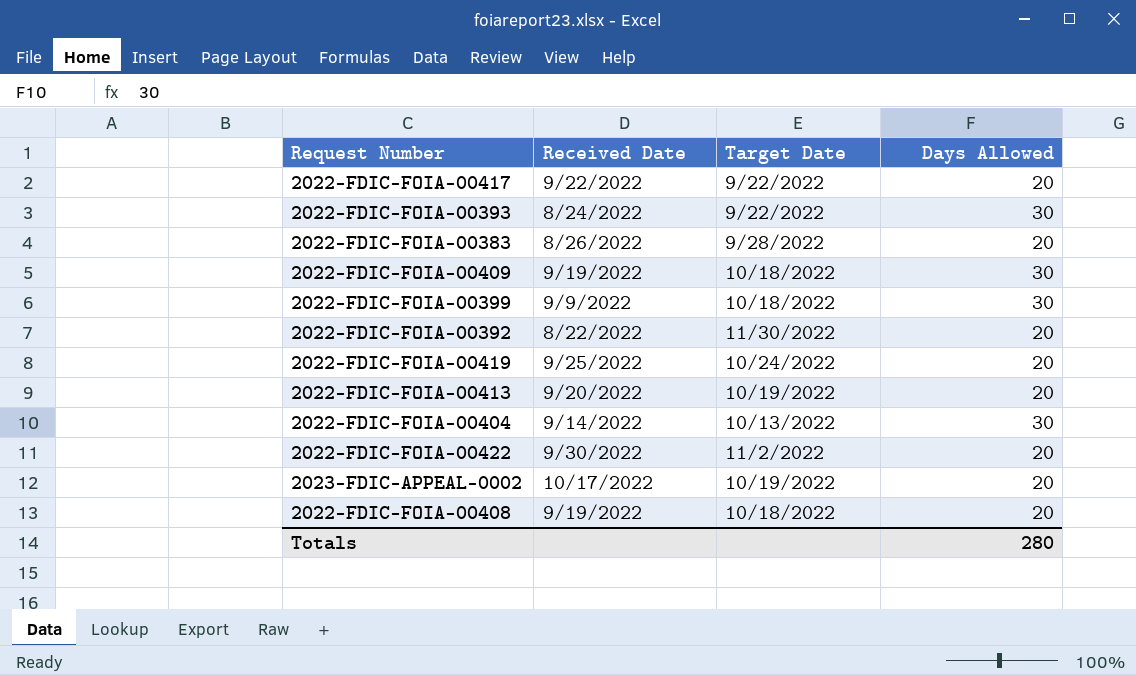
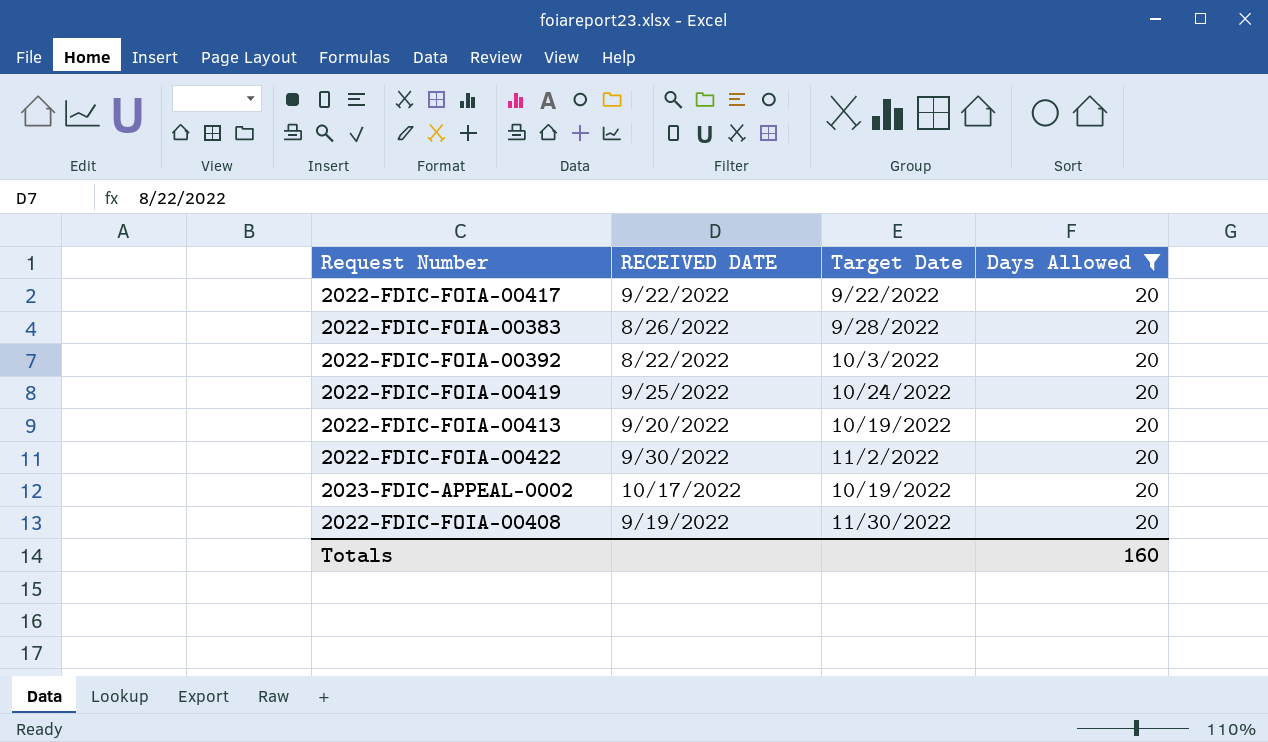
filter: none -> Days Allowed = 20
column name: Received Date -> RECEIVED DATE
2022-FDIC-FOIA-00392 | Target Date: 11/30/2022 -> 10/3/2022
2022-FDIC-FOIA-00408 | Target Date: 10/18/2022 -> 11/30/2022
Totals | Days Allowed: 280 -> 160

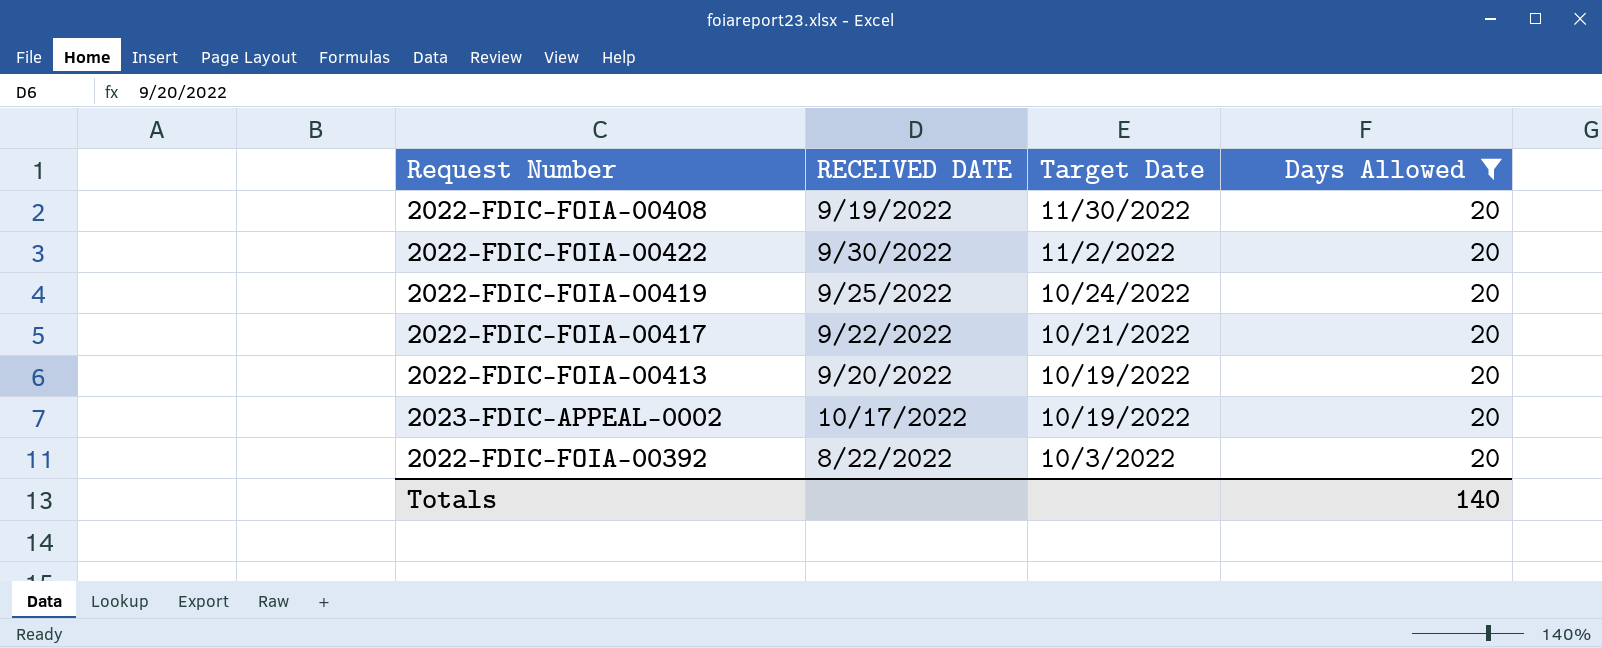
row order: none -> Target Date descending
row 2022-FDIC-FOIA-00383: 8/26/2022 | 9/28/2022 | 20 -> none
2022-FDIC-FOIA-00417 | Target Date: 9/22/2022 -> 10/21/2022
Totals | Days Allowed: 160 -> 140

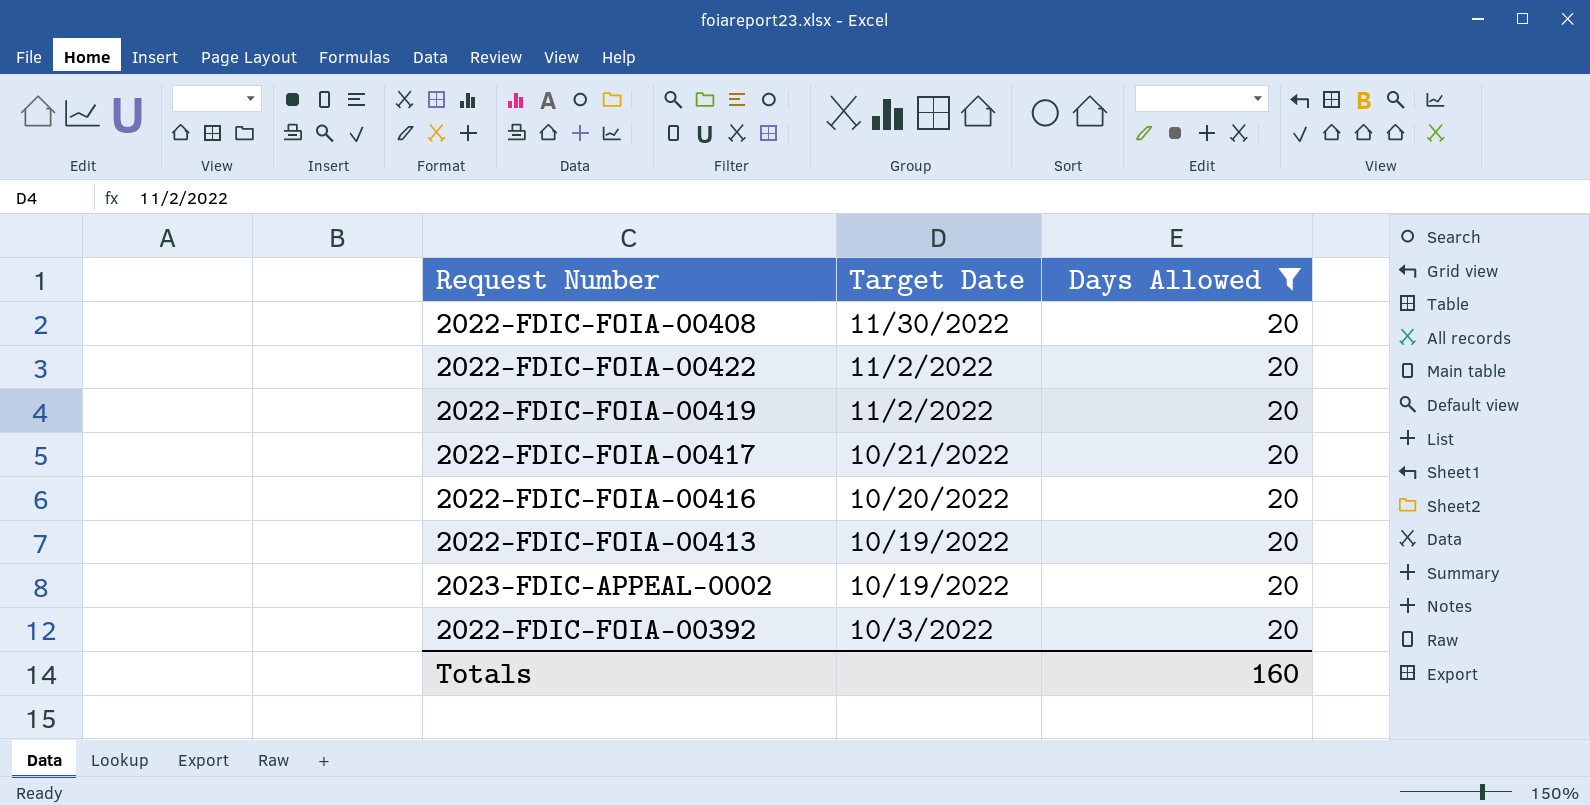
column RECEIVED DATE | position: 2 -> none
2022-FDIC-FOIA-00419 | Target Date: 10/24/2022 -> 11/2/2022
row 2022-FDIC-FOIA-00416: none -> 10/20/2022 | 20
Totals | Days Allowed: 140 -> 160

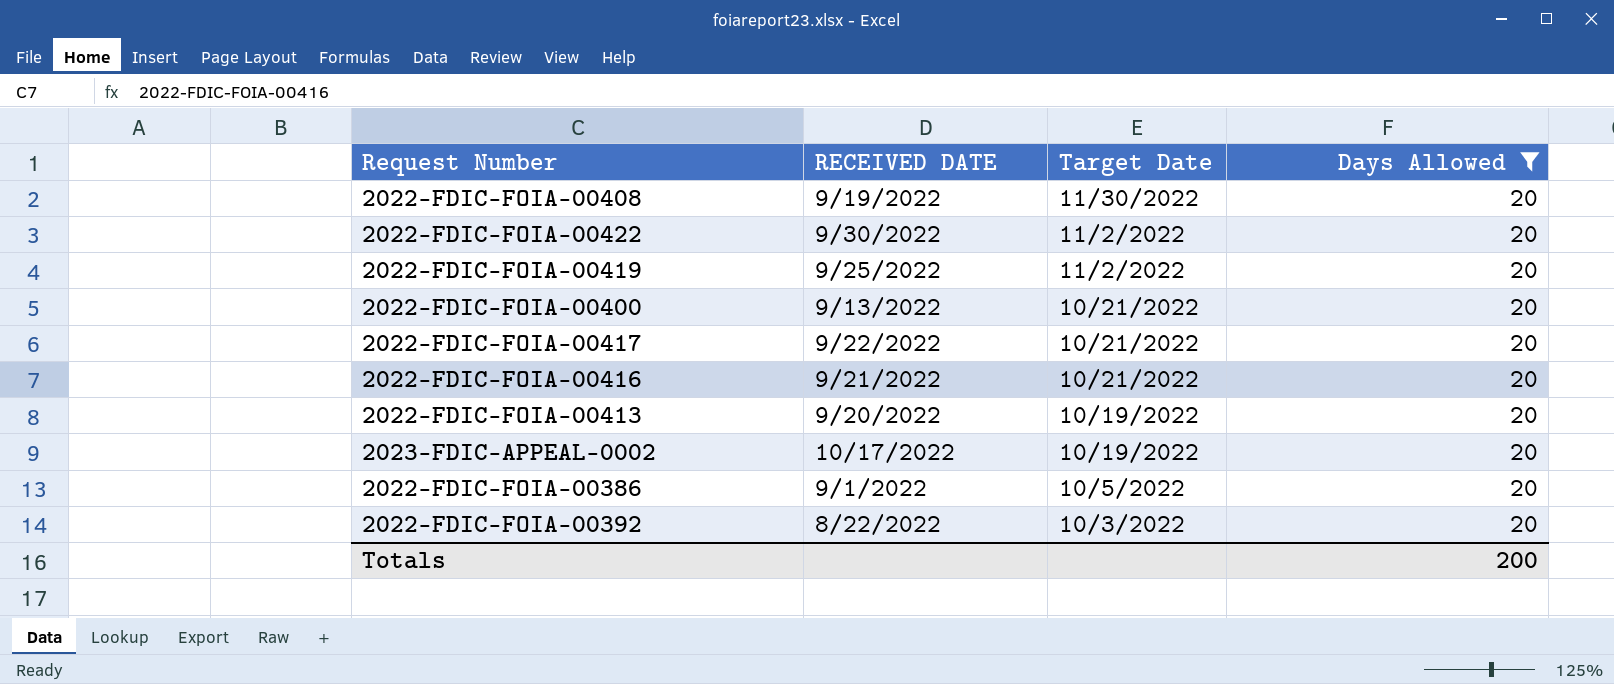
column RECEIVED DATE | position: none -> 2
row 2022-FDIC-FOIA-00400: none -> 9/13/2022 | 10/21/2022 | 20
2022-FDIC-FOIA-00416 | Target Date: 10/20/2022 -> 10/21/2022
row 2022-FDIC-FOIA-00386: none -> 9/1/2022 | 10/5/2022 | 20
Totals | Days Allowed: 160 -> 200

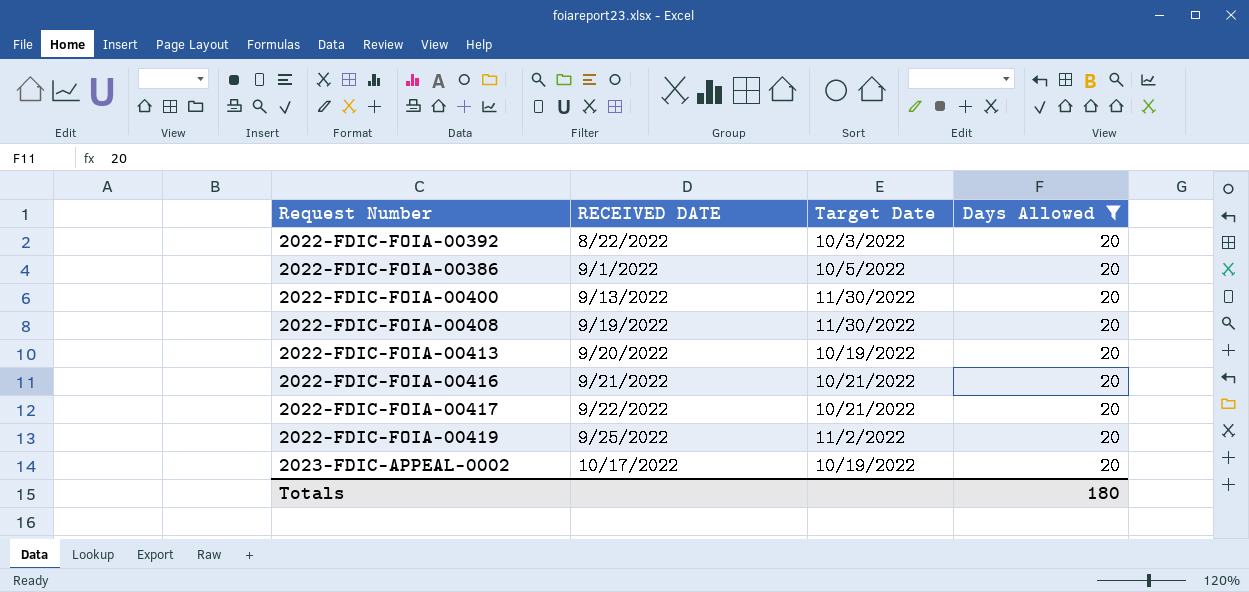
row order: Target Date descending -> RECEIVED DATE ascending
row 2022-FDIC-FOIA-00422: 9/30/2022 | 11/2/2022 | 20 -> none
2022-FDIC-FOIA-00400 | Target Date: 10/21/2022 -> 11/30/2022
Totals | Days Allowed: 200 -> 180

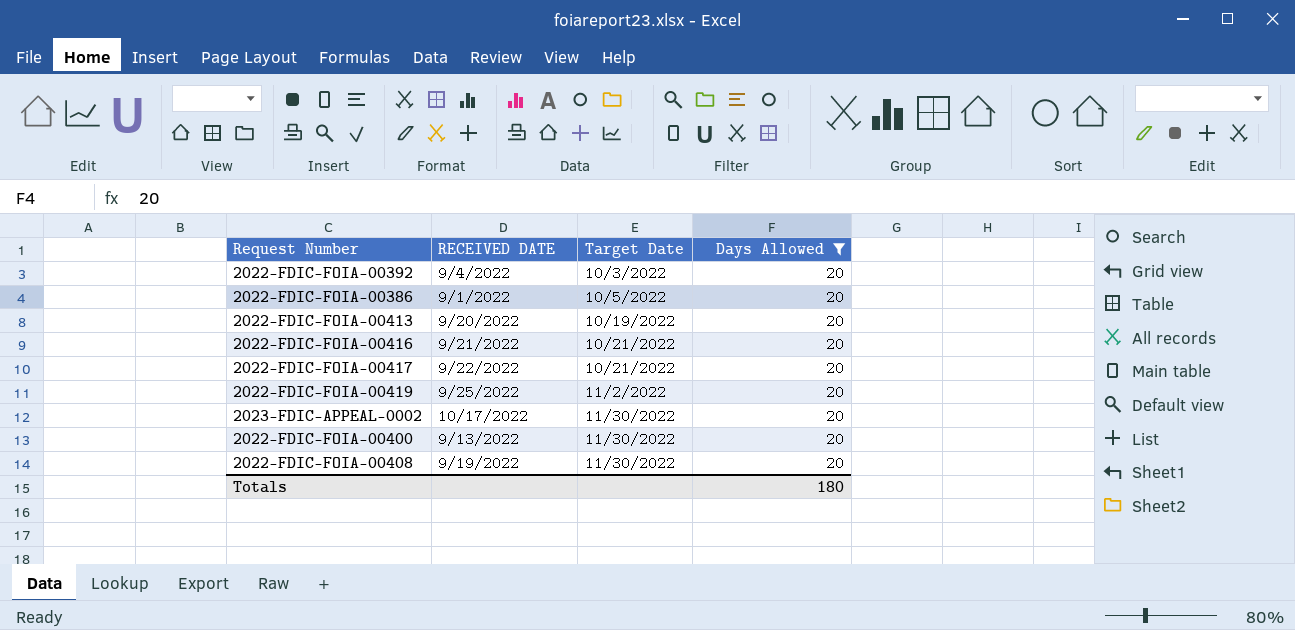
row order: RECEIVED DATE ascending -> Target Date ascending
2022-FDIC-FOIA-00392 | RECEIVED DATE: 8/22/2022 -> 9/4/2022
2023-FDIC-APPEAL-0002 | Target Date: 10/19/2022 -> 11/30/2022

